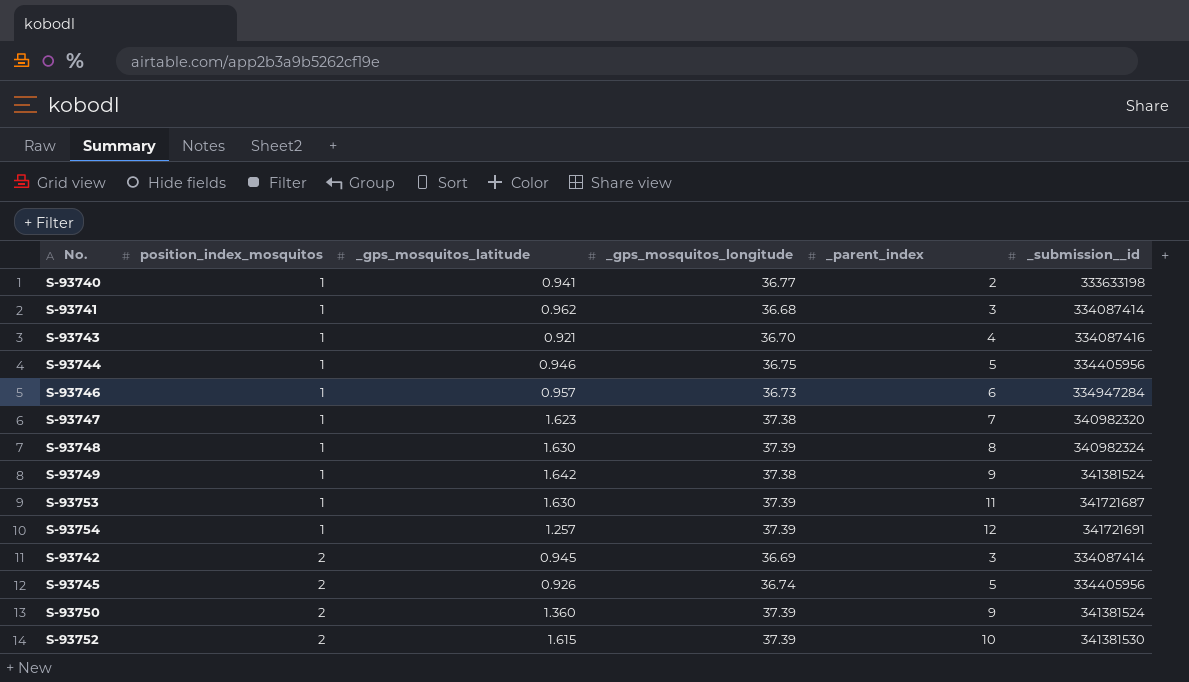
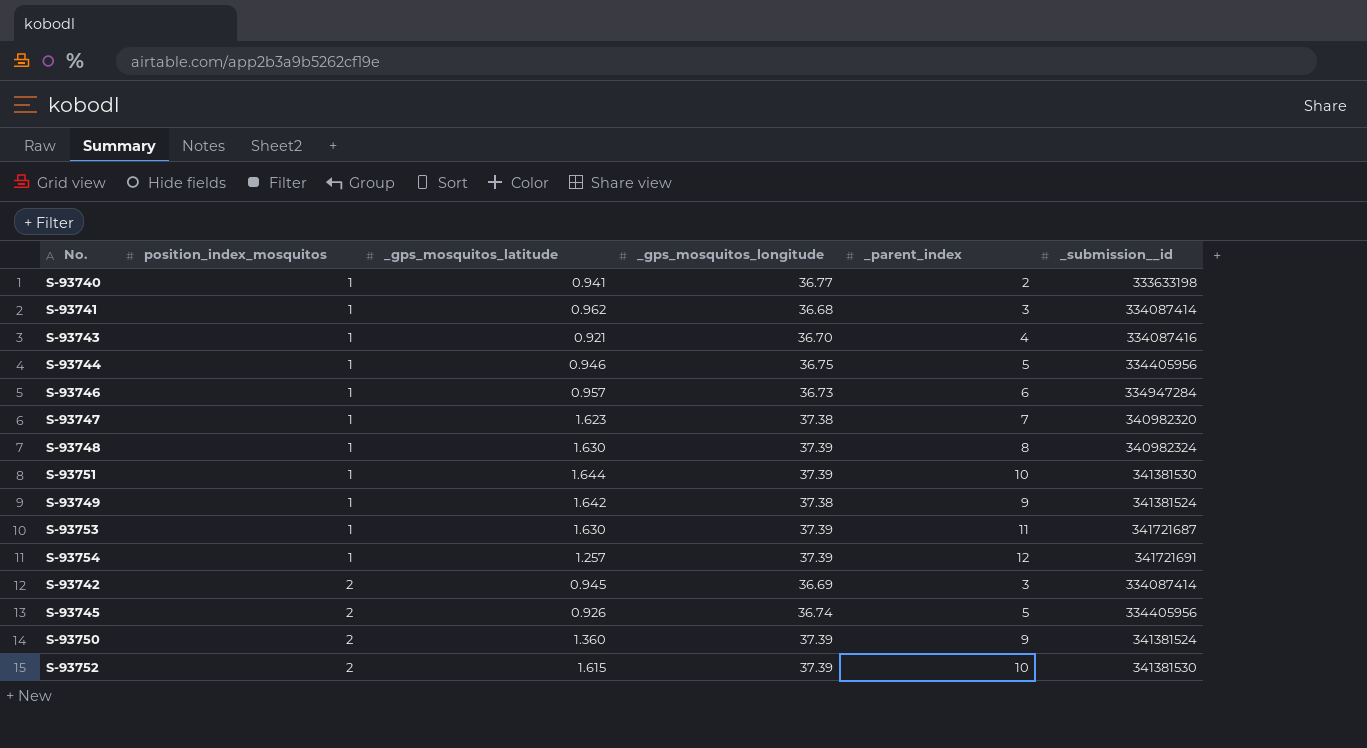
row S-93751: none -> 1 | 1.644 | 37.39 | 10 | 341381530

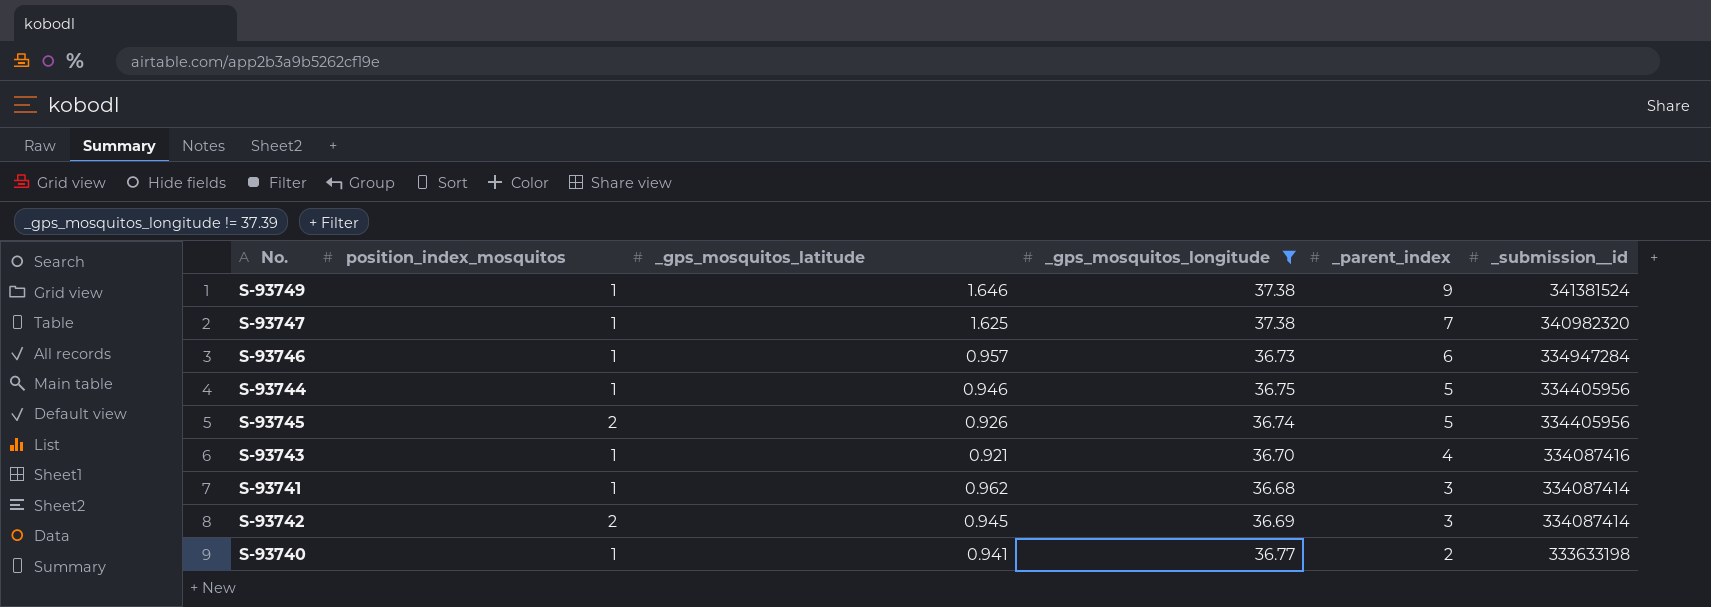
filter: none -> _gps_mosquitos_longitude != 37.39
row order: position_index_mosquitos ascending -> _parent_index descending
S-93749 | _gps_mosquitos_latitude: 1.642 -> 1.646
S-93747 | _gps_mosquitos_latitude: 1.623 -> 1.625

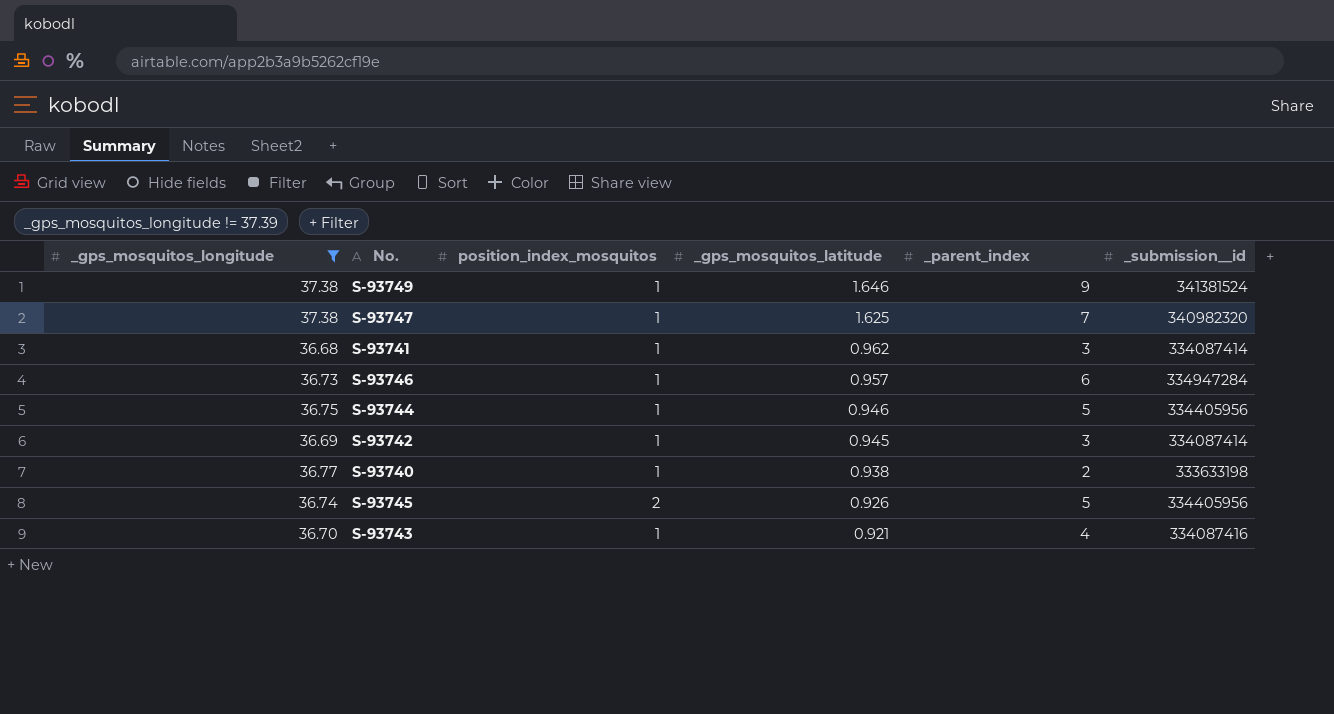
row order: _parent_index descending -> _gps_mosquitos_latitude descending
column _gps_mosquitos_longitude | position: 4 -> 1
S-93742 | position_index_mosquitos: 2 -> 1
S-93740 | _gps_mosquitos_latitude: 0.941 -> 0.938

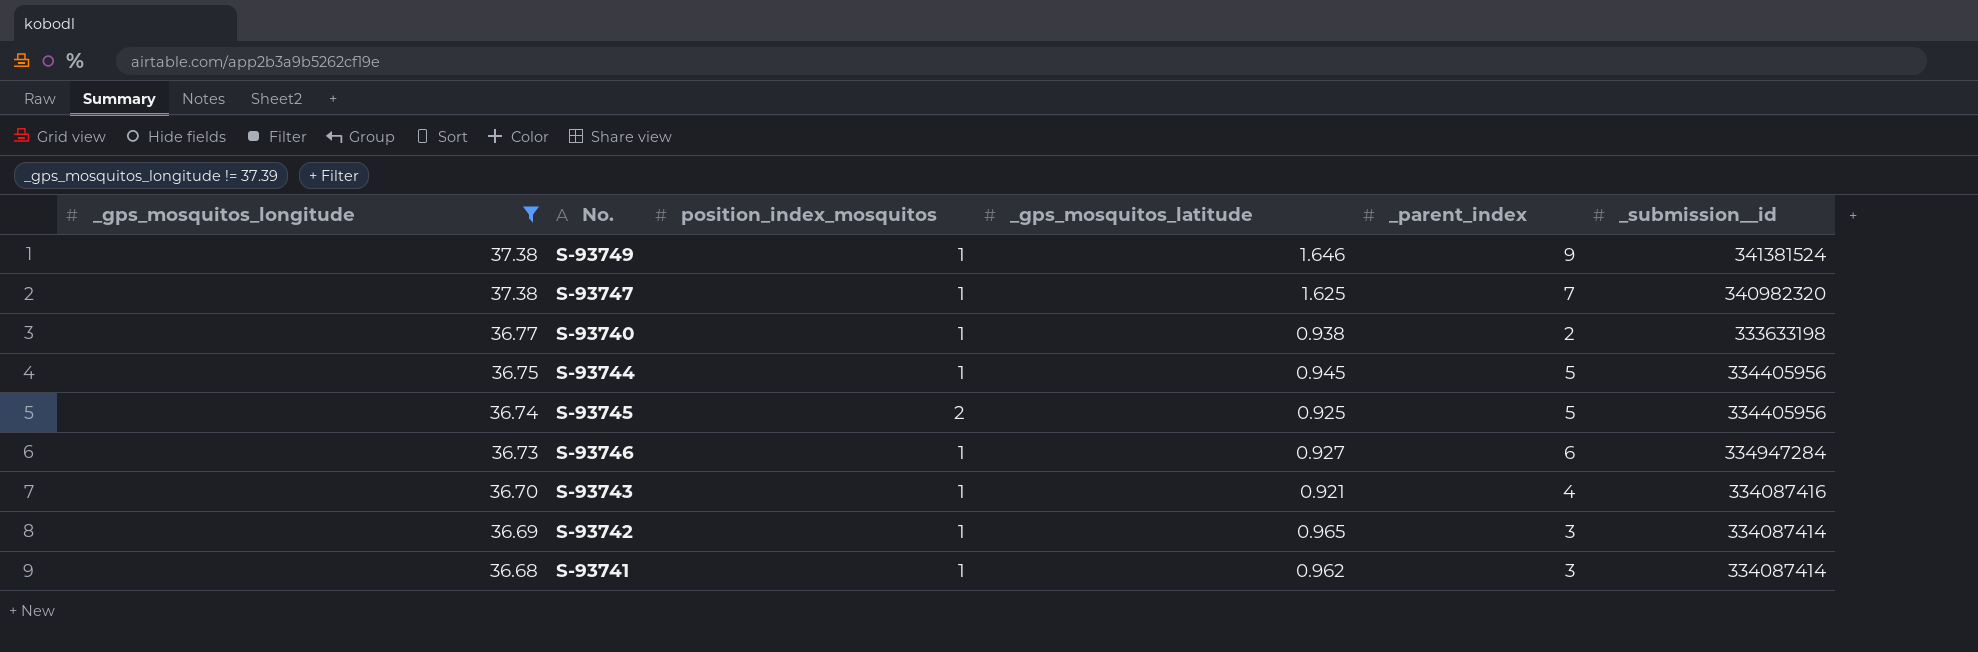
row order: _gps_mosquitos_latitude descending -> _gps_mosquitos_longitude descending
S-93744 | _gps_mosquitos_latitude: 0.946 -> 0.945
S-93745 | _gps_mosquitos_latitude: 0.926 -> 0.925
S-93746 | _gps_mosquitos_latitude: 0.957 -> 0.927
S-93742 | _gps_mosquitos_latitude: 0.945 -> 0.965

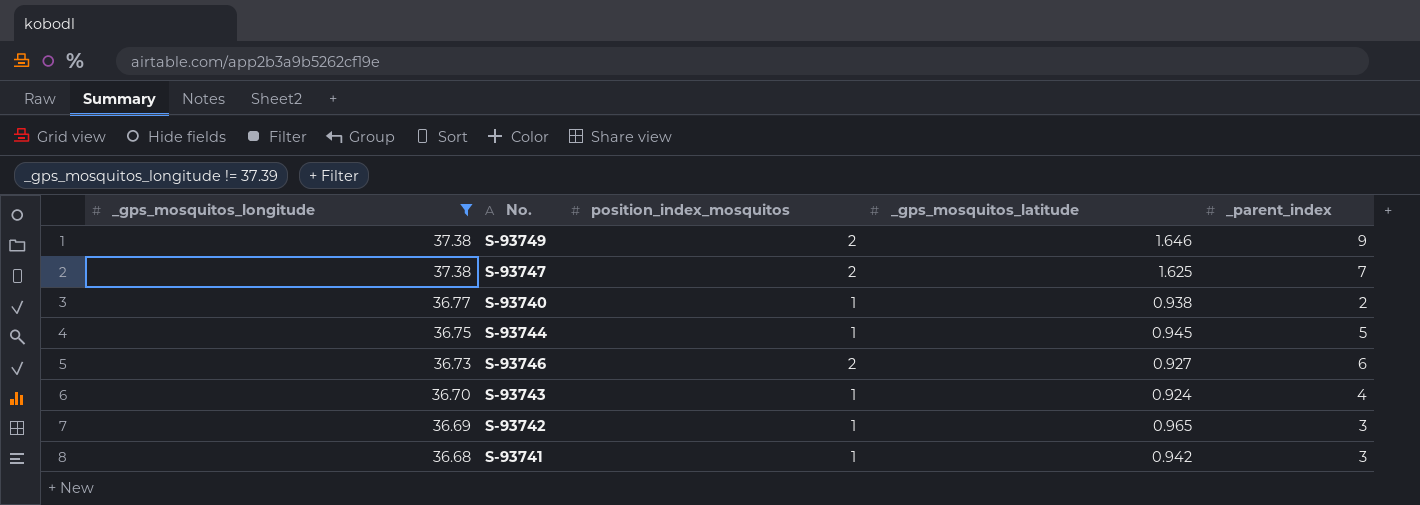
column _submission__id | position: 6 -> none
row S-93745: 36.74 | 2 | 0.925 | 5 | 334405956 -> none
S-93749 | position_index_mosquitos: 1 -> 2
S-93747 | position_index_mosquitos: 1 -> 2
S-93746 | position_index_mosquitos: 1 -> 2
S-93743 | _gps_mosquitos_latitude: 0.921 -> 0.924
S-93741 | _gps_mosquitos_latitude: 0.962 -> 0.942

